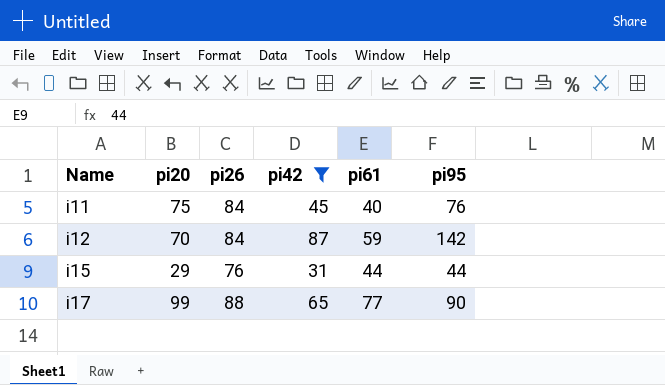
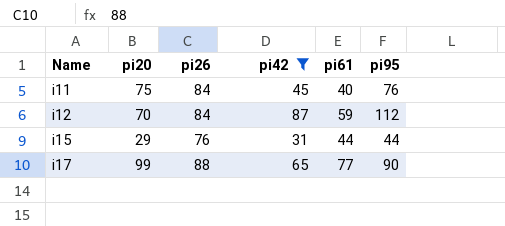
i12 | pi95: 142 -> 112

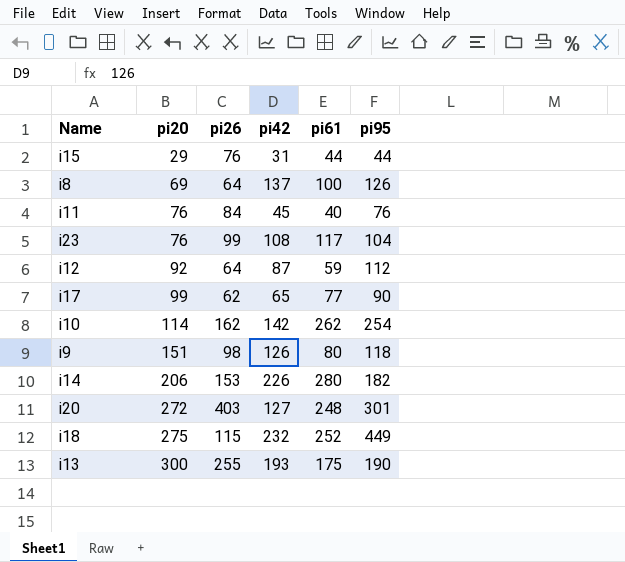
filter: pi42 <= 87 -> none
row order: Name ascending -> pi20 ascending
i11 | pi20: 75 -> 76
i12 | pi20: 70 -> 92
i12 | pi26: 84 -> 64
i17 | pi26: 88 -> 62

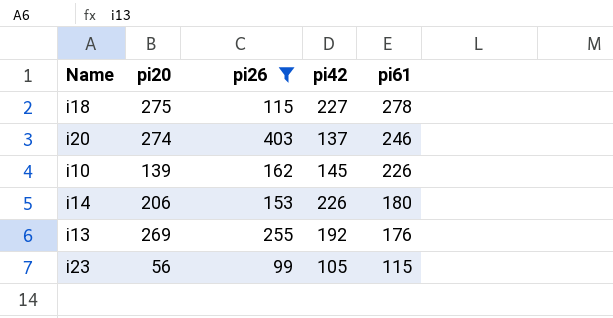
filter: none -> pi26 >= 99
row order: pi20 ascending -> pi61 descending
column pi95 | position: 6 -> none
i18 | pi42: 232 -> 227
i18 | pi61: 252 -> 278
i20 | pi20: 272 -> 274
i20 | pi42: 127 -> 137
i20 | pi61: 248 -> 246
i10 | pi20: 114 -> 139
i10 | pi42: 142 -> 145
i10 | pi61: 262 -> 226
i14 | pi61: 280 -> 180
i13 | pi20: 300 -> 269
i13 | pi42: 193 -> 192
i13 | pi61: 175 -> 176
i23 | pi20: 76 -> 56
i23 | pi42: 108 -> 105
i23 | pi61: 117 -> 115

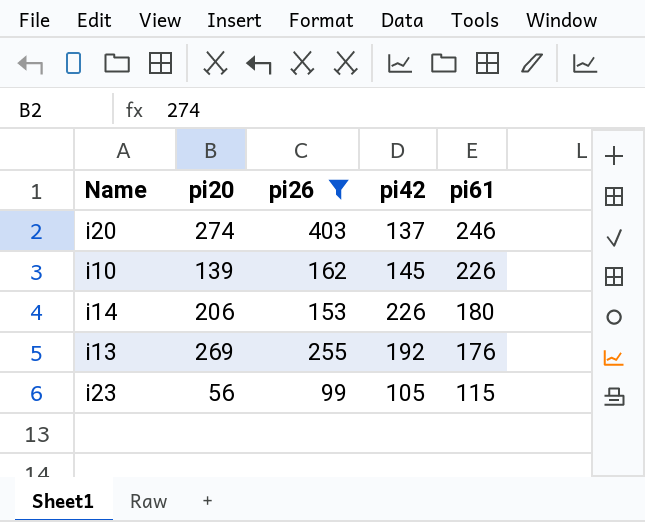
row i18: 275 | 115 | 227 | 278 -> none

